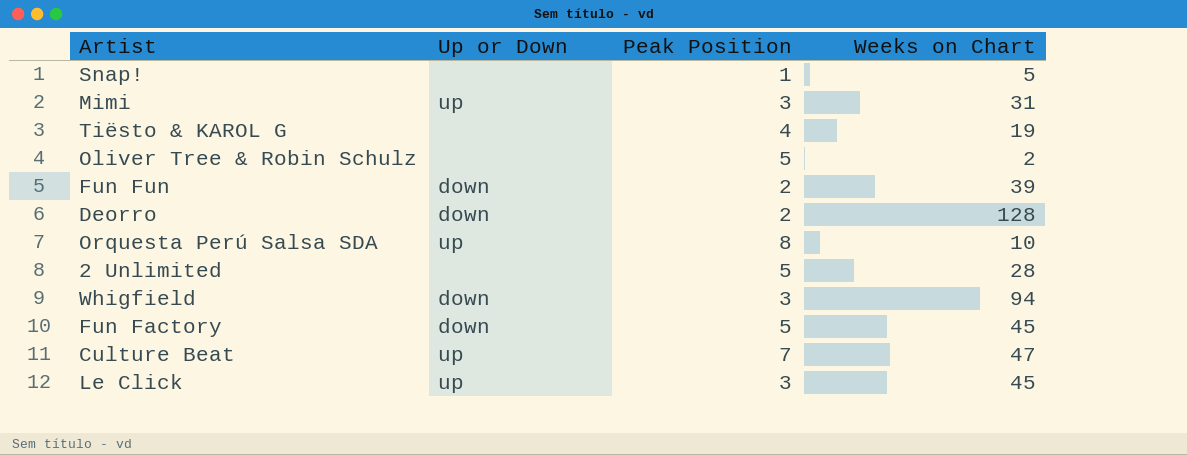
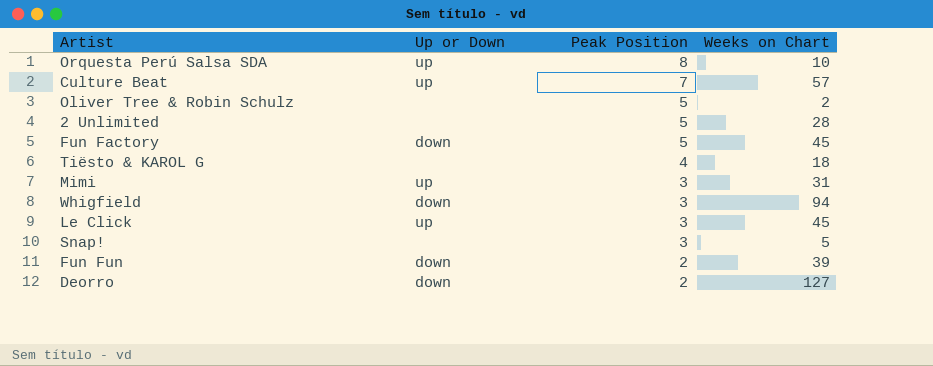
row order: none -> Peak Position descending
Culture Beat | Weeks on Chart: 47 -> 57
Tiësto & KAROL G | Weeks on Chart: 19 -> 18
Snap! | Peak Position: 1 -> 3
Deorro | Weeks on Chart: 128 -> 127

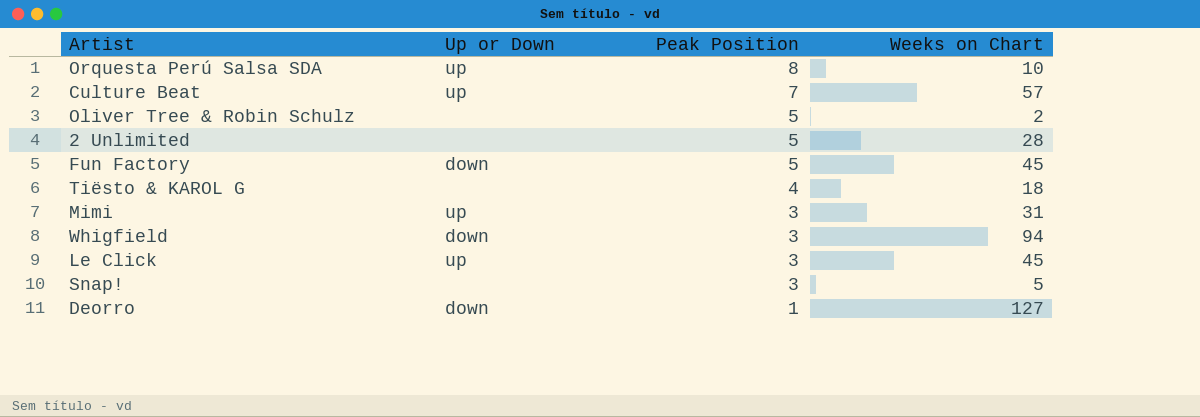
row Fun Fun: down | 2 | 39 -> none
Deorro | Peak Position: 2 -> 1

